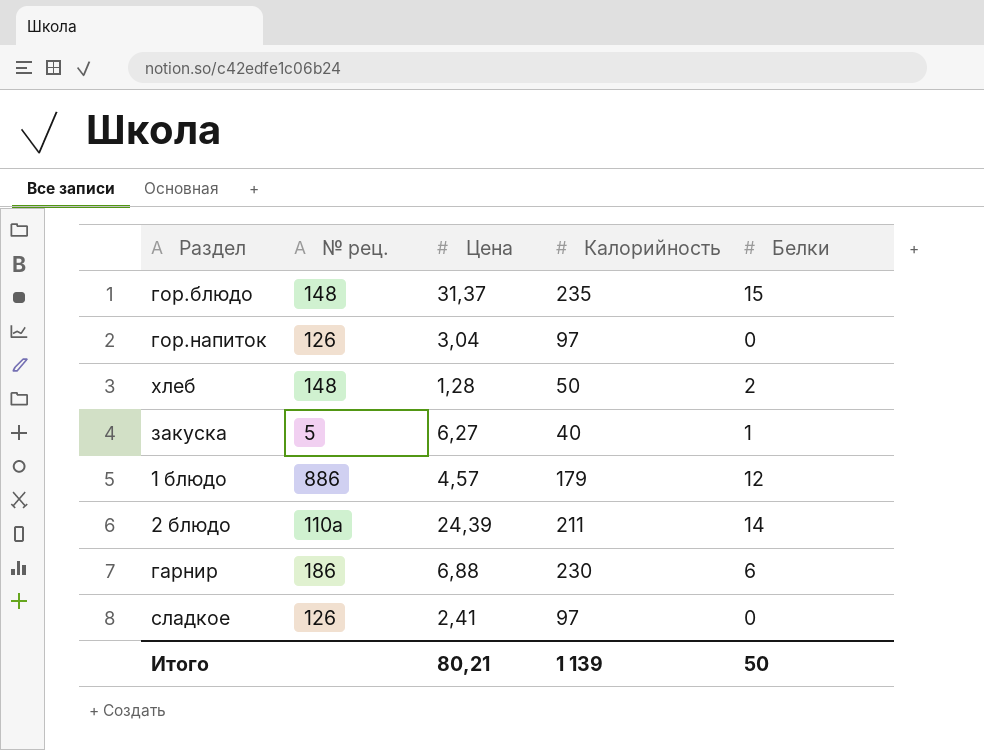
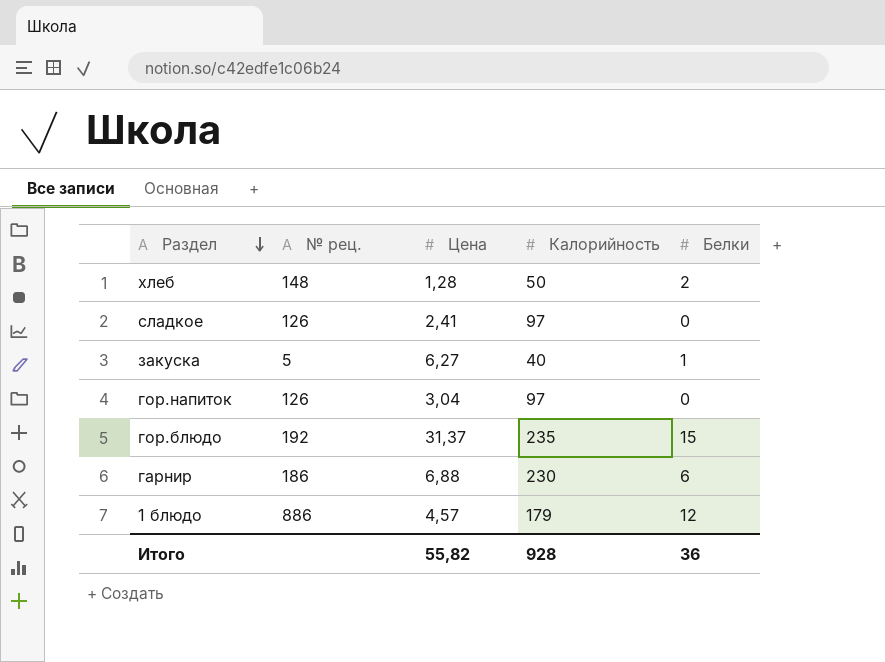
row order: none -> Раздел descending
row 2 блюдо: 110а | 24,39 | 211 | 14 -> none
гор.блюдо | № рец.: 148 -> 192
Итого | Цена: 80,21 -> 55,82
Итого | Калорийность: 1 139 -> 928
Итого | Белки: 50 -> 36

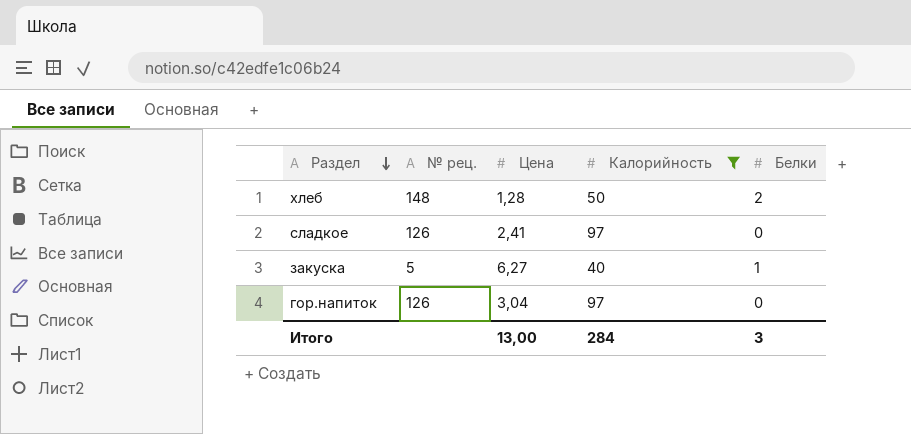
filter: none -> Калорийность <= 97
Итого | Цена: 55,82 -> 13,00
Итого | Калорийность: 928 -> 284
Итого | Белки: 36 -> 3

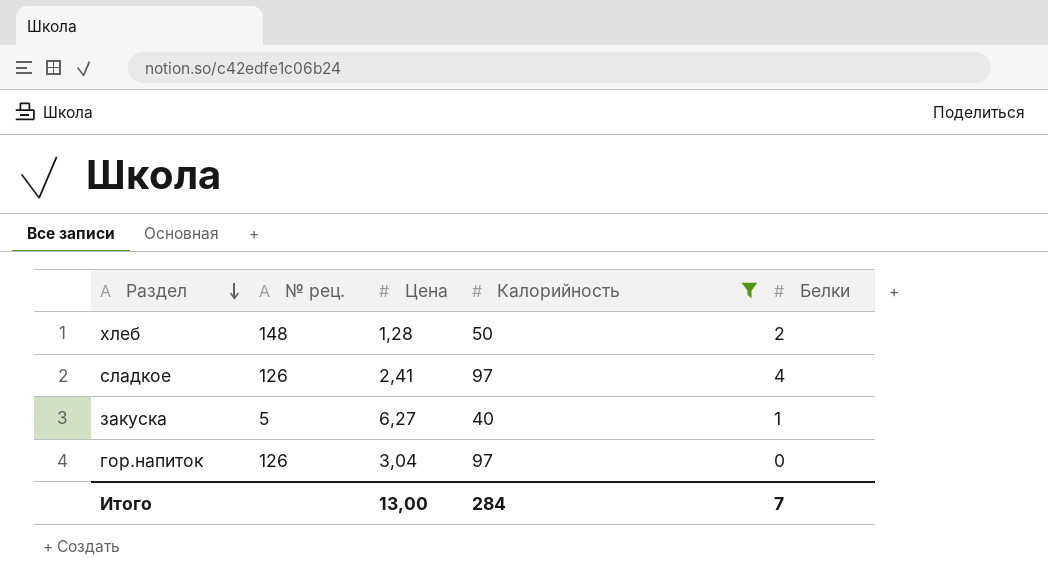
сладкое | Белки: 0 -> 4
Итого | Белки: 3 -> 7

